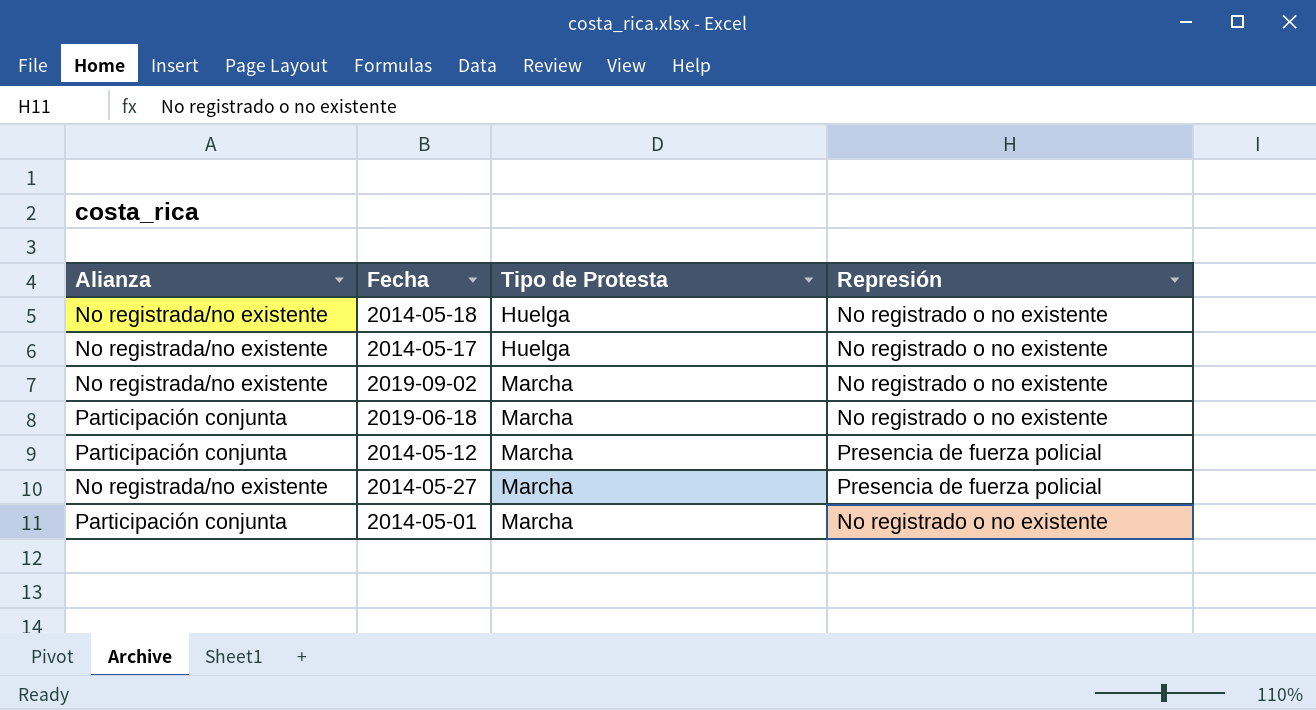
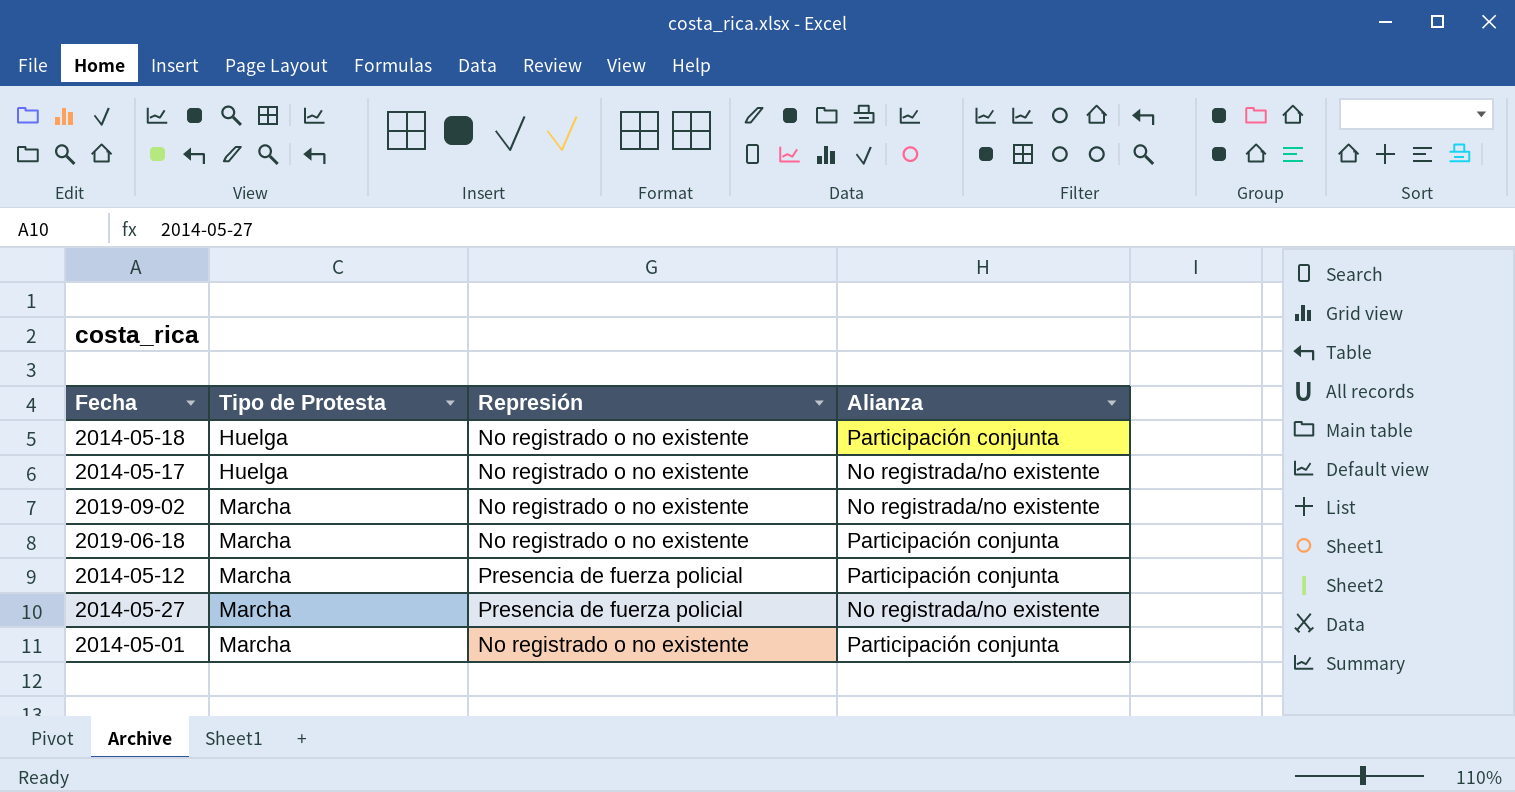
column Alianza | position: 1 -> 4
2014-05-18 | Alianza: No registrada/no existente -> Participación conjunta

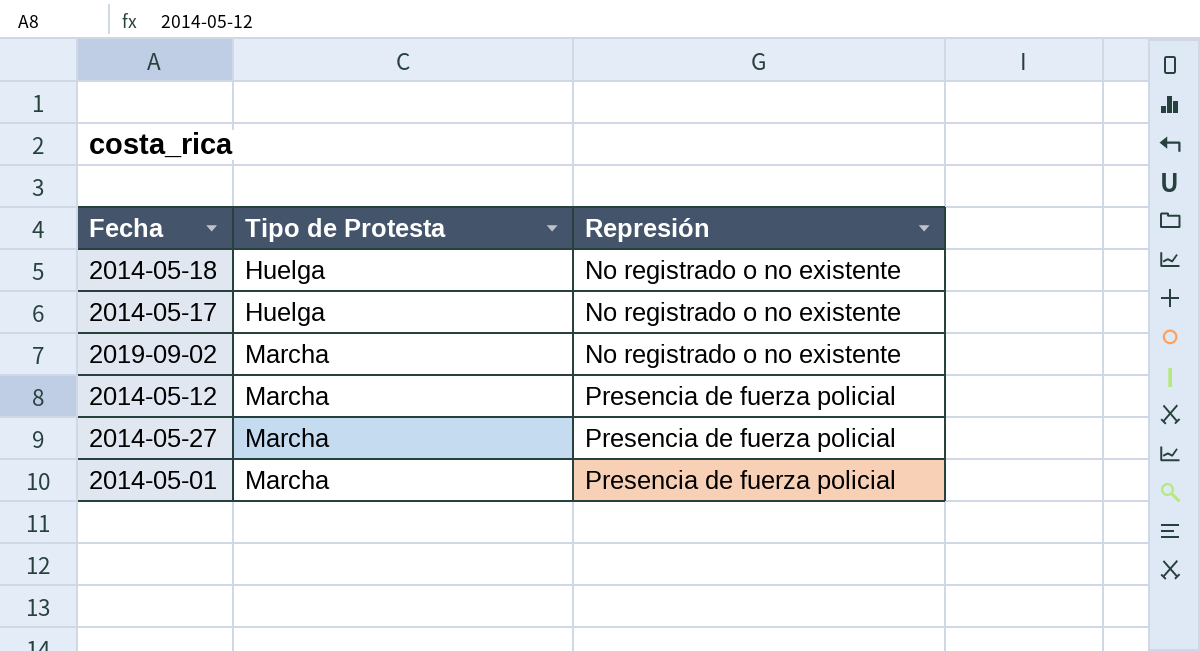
column Alianza | position: 4 -> none
row 2019-06-18: Marcha | No registrado o no existente | Participación conjunta -> none
2014-05-01 | Represión: No registrado o no existente -> Presencia de fuerza policial

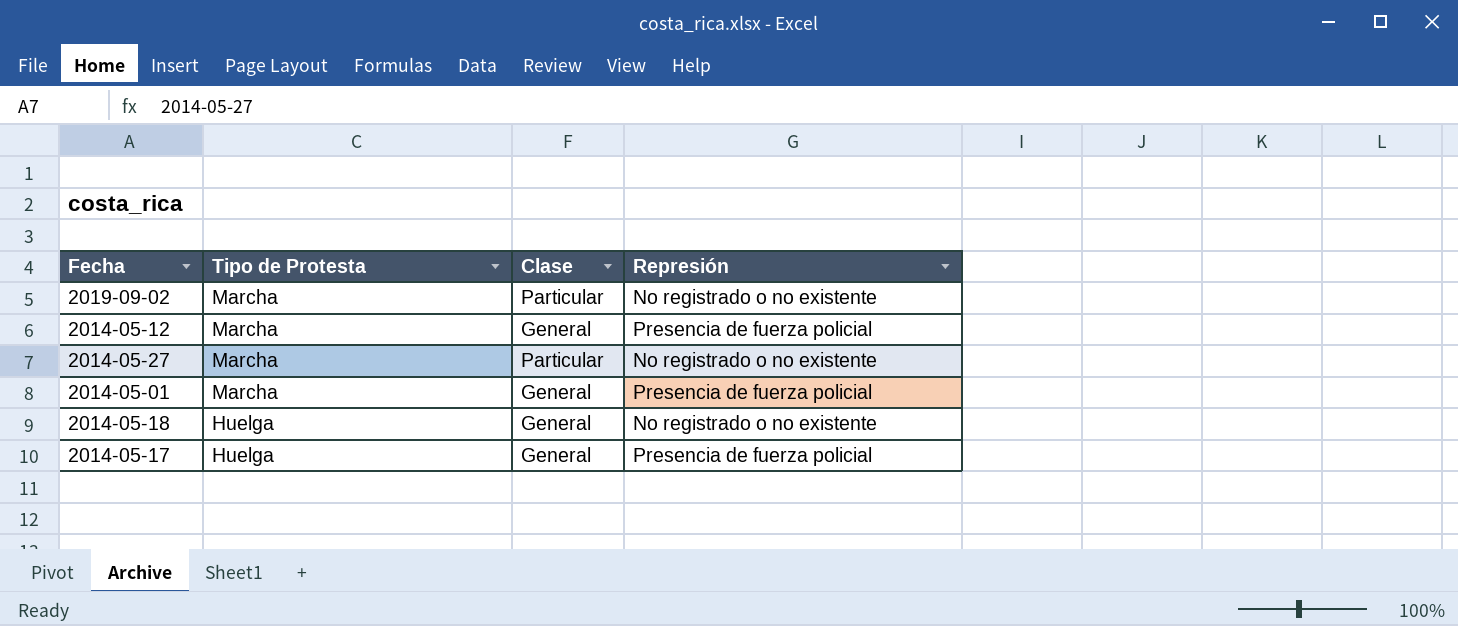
row order: Tipo de Protesta ascending -> Tipo de Protesta descending
column Clase | position: none -> 3
2014-05-27 | Represión: Presencia de fuerza policial -> No registrado o no existente
2014-05-17 | Represión: No registrado o no existente -> Presencia de fuerza policial

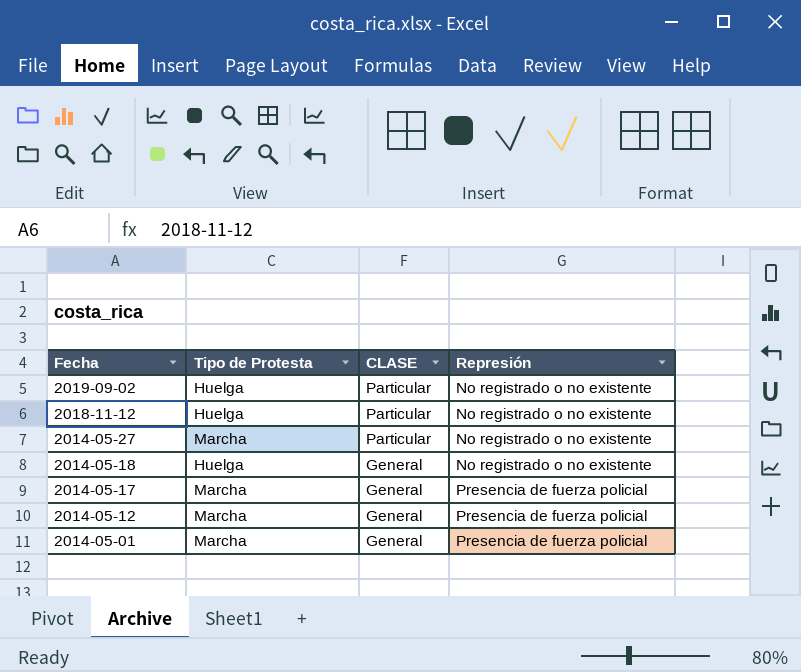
row order: Tipo de Protesta descending -> Fecha descending
column name: Clase -> CLASE
2019-09-02 | Tipo de Protesta: Marcha -> Huelga
row 2018-11-12: none -> Huelga | Particular | No registrado o no existente
2014-05-17 | Tipo de Protesta: Huelga -> Marcha

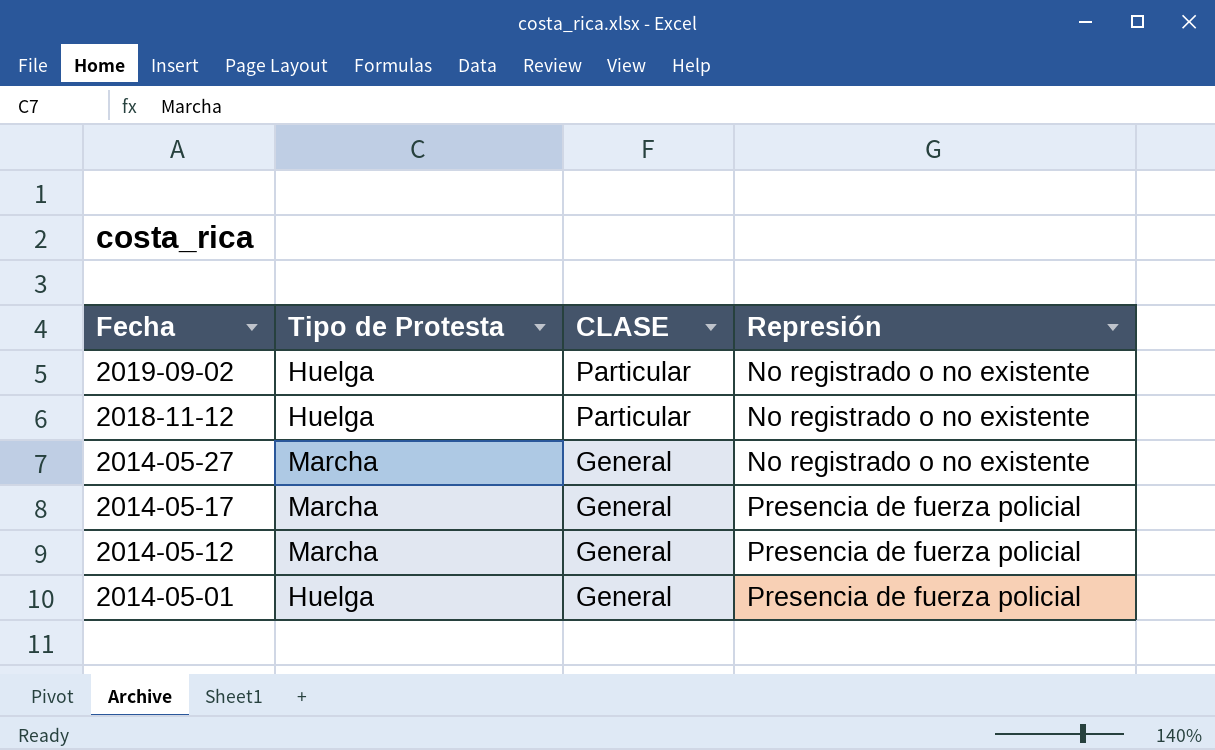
row 2014-05-18: Huelga | General | No registrado o no existente -> none
2014-05-27 | CLASE: Particular -> General
2014-05-01 | Tipo de Protesta: Marcha -> Huelga

